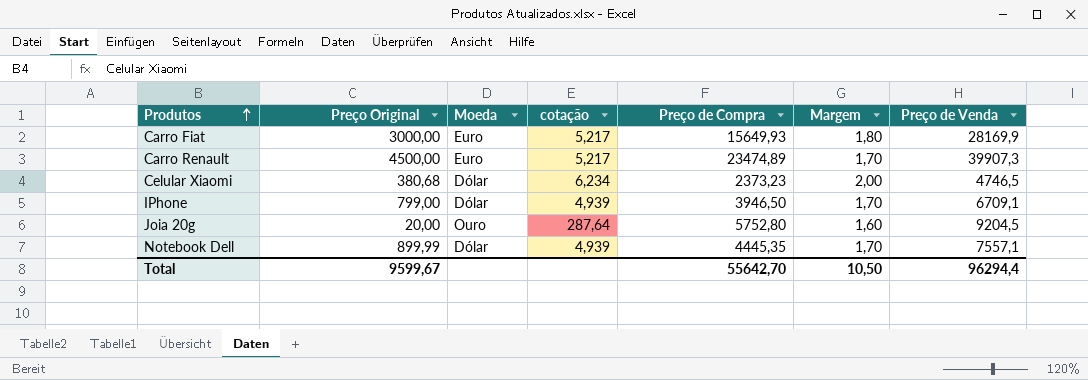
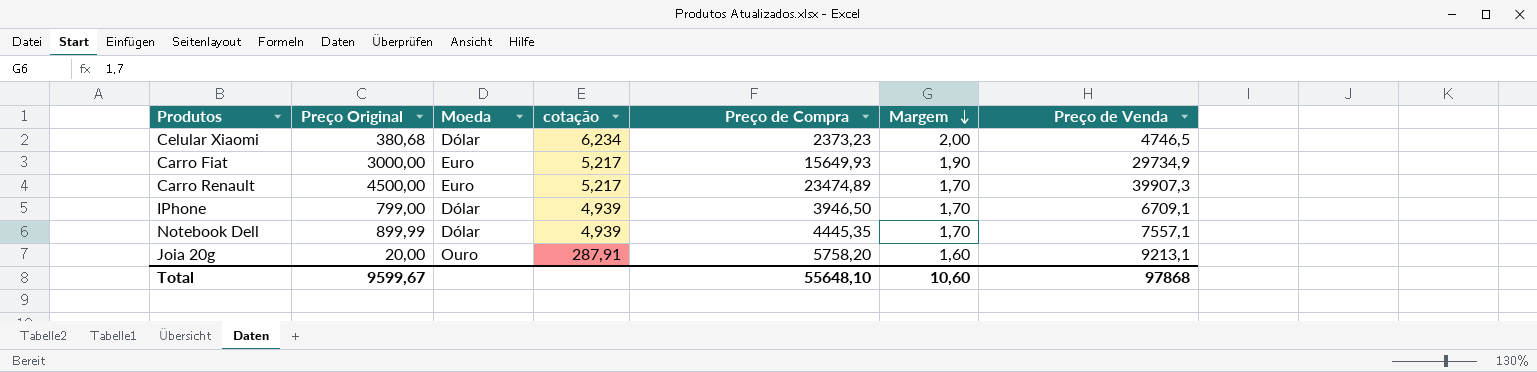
row order: Produtos ascending -> Margem descending
Carro Fiat | Margem: 1,80 -> 1,90
Carro Fiat | Preço de Venda: 28169,9 -> 29734,9
Joia 20g | cotação: 287,64 -> 287,91
Joia 20g | Preço de Compra: 5752,80 -> 5758,20
Joia 20g | Preço de Venda: 9204,5 -> 9213,1
Total | Preço de Compra: 55642,70 -> 55648,10
Total | Margem: 10,50 -> 10,60
Total | Preço de Venda: 96294,4 -> 97868

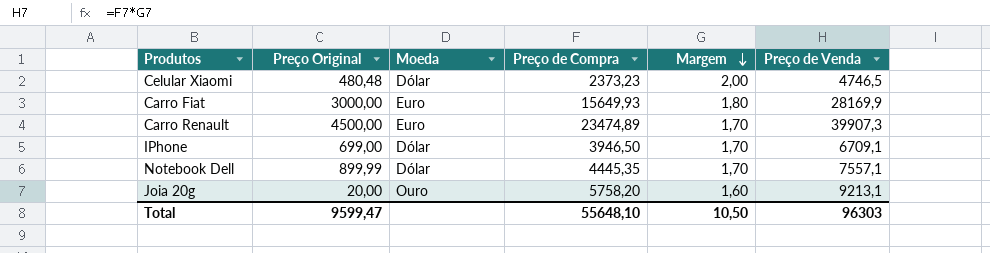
column cotação | formula: [Preço de Compra] / [Preço Original] -> none
Celular Xiaomi | Preço Original: 380,68 -> 480,48
Carro Fiat | Margem: 1,90 -> 1,80
Carro Fiat | Preço de Venda: 29734,9 -> 28169,9
IPhone | Preço Original: 799,00 -> 699,00
Total | Preço Original: 9599,67 -> 9599,47
Total | Margem: 10,60 -> 10,50
Total | Preço de Venda: 97868 -> 96303

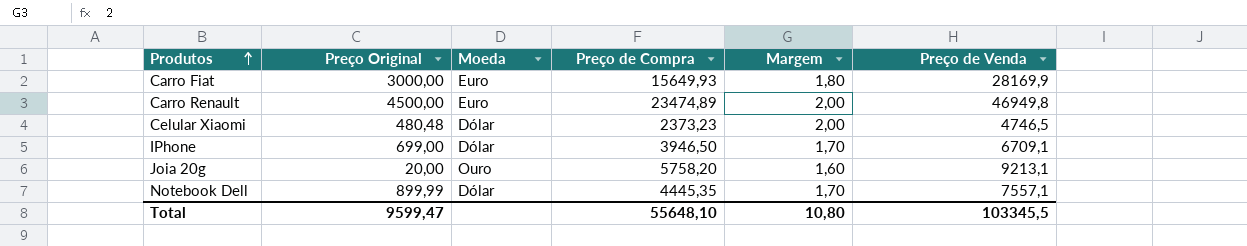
row order: Margem descending -> Produtos ascending
Carro Renault | Margem: 1,70 -> 2,00
Carro Renault | Preço de Venda: 39907,3 -> 46949,8
Total | Margem: 10,50 -> 10,80
Total | Preço de Venda: 96303 -> 103345,5

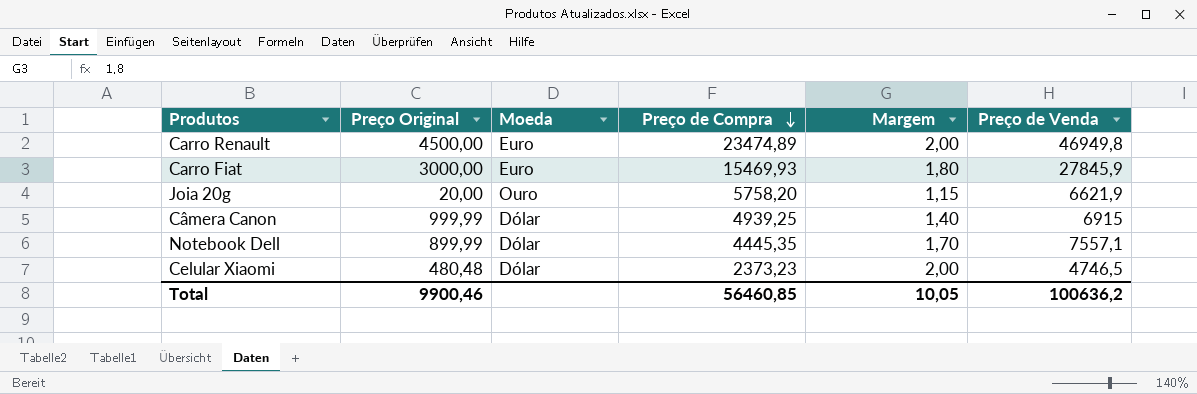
row order: Produtos ascending -> Preço de Compra descending
row IPhone: 699,00 | Dólar | 3946,50 | 1,70 | 6709,1 -> none
Carro Fiat | Preço de Compra: 15649,93 -> 15469,93
Carro Fiat | Preço de Venda: 28169,9 -> 27845,9
Joia 20g | Margem: 1,60 -> 1,15
Joia 20g | Preço de Venda: 9213,1 -> 6621,9
row Câmera Canon: none -> 999,99 | Dólar | 4939,25 | 1,40 | 6915
Total | Preço Original: 9599,47 -> 9900,46
Total | Preço de Compra: 55648,10 -> 56460,85
Total | Margem: 10,80 -> 10,05
Total | Preço de Venda: 103345,5 -> 100636,2

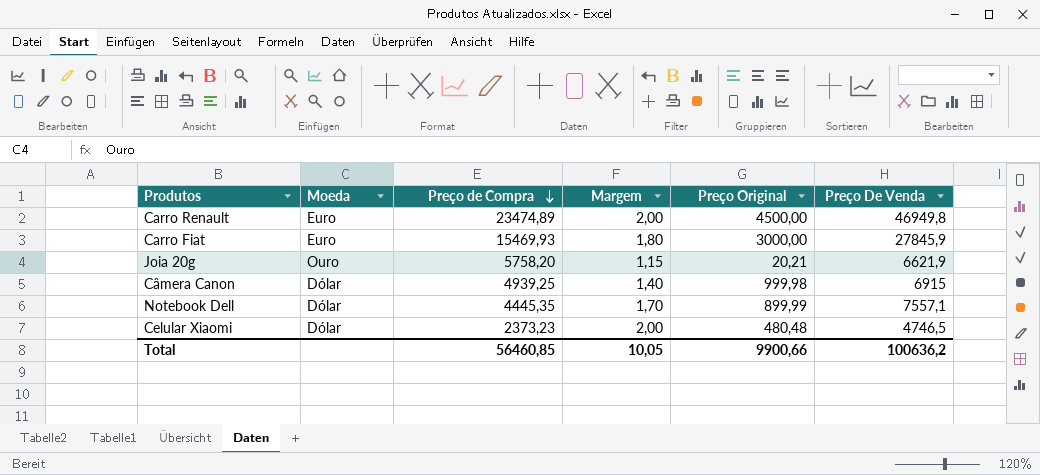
column Preço Original | position: 2 -> 5
column name: Preço de Venda -> Preço De Venda
Joia 20g | Preço Original: 20,00 -> 20,21
Câmera Canon | Preço Original: 999,99 -> 999,98
Total | Preço Original: 9900,46 -> 9900,66

